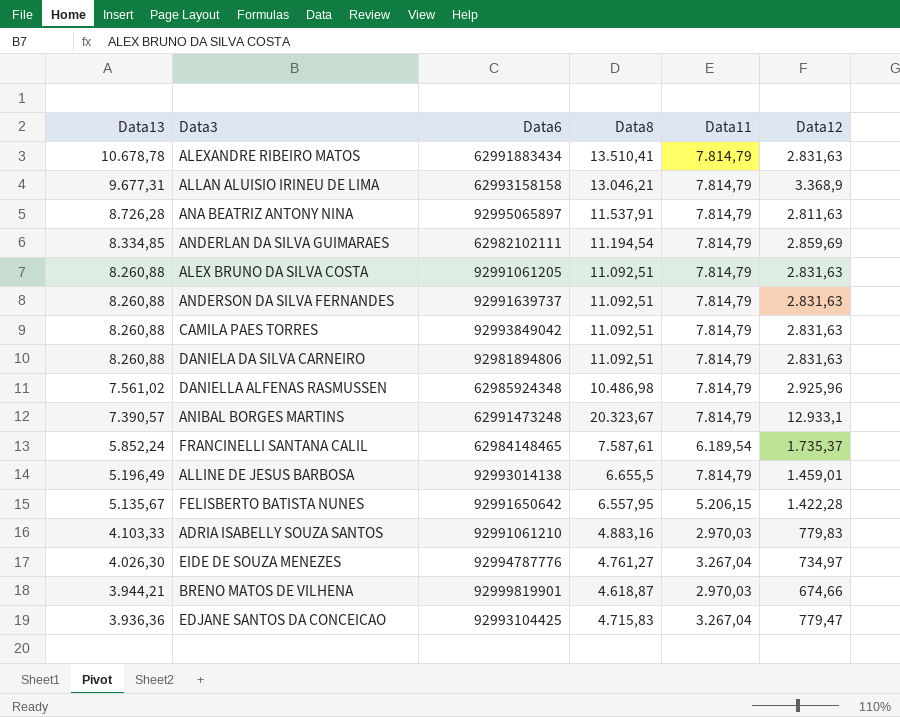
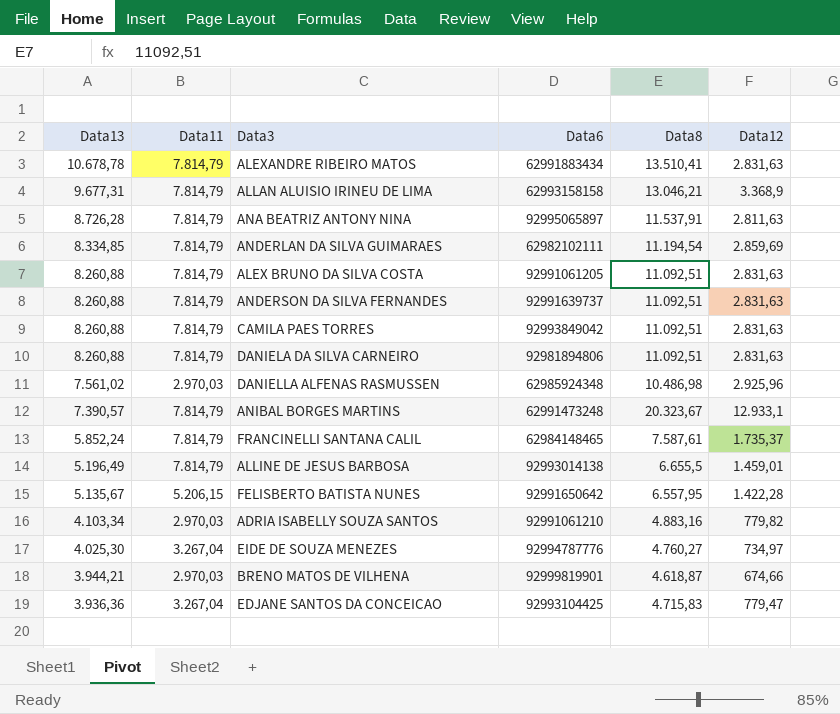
column Data11 | position: 5 -> 2
DANIELLA ALFENAS RASMUSSEN | Data11: 7.814,79 -> 2.970,03
FRANCINELLI SANTANA CALIL | Data11: 6.189,54 -> 7.814,79
ADRIA ISABELLY SOUZA SANTOS | Data13: 4.103,33 -> 4.103,34
ADRIA ISABELLY SOUZA SANTOS | Data12: 779,83 -> 779,82
EIDE DE SOUZA MENEZES | Data13: 4.026,30 -> 4.025,30
EIDE DE SOUZA MENEZES | Data8: 4.761,27 -> 4.760,27

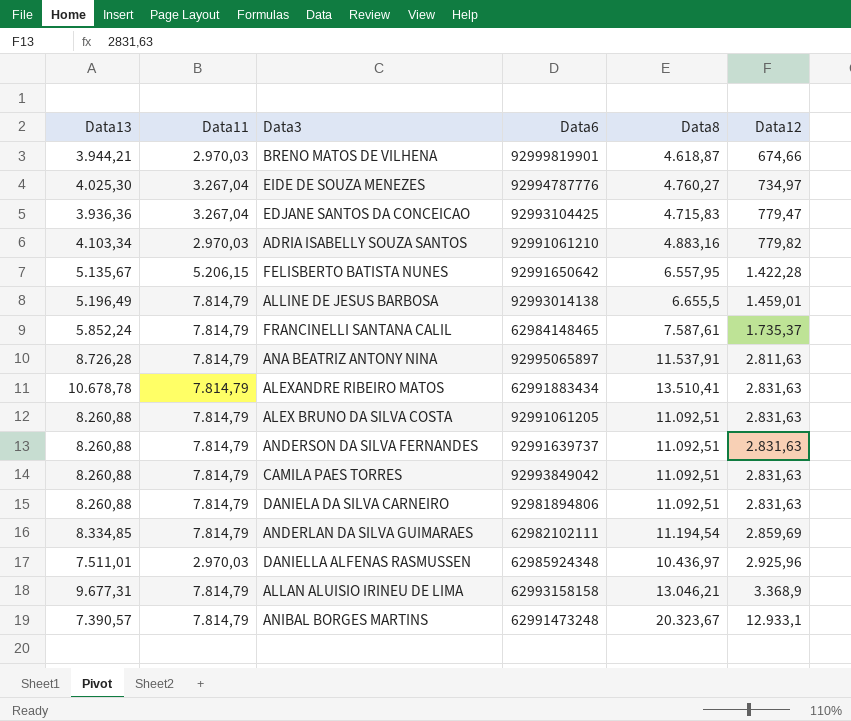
row order: Data13 descending -> Data12 ascending
DANIELLA ALFENAS RASMUSSEN | Data13: 7.561,02 -> 7.511,01
DANIELLA ALFENAS RASMUSSEN | Data8: 10.486,98 -> 10.436,97

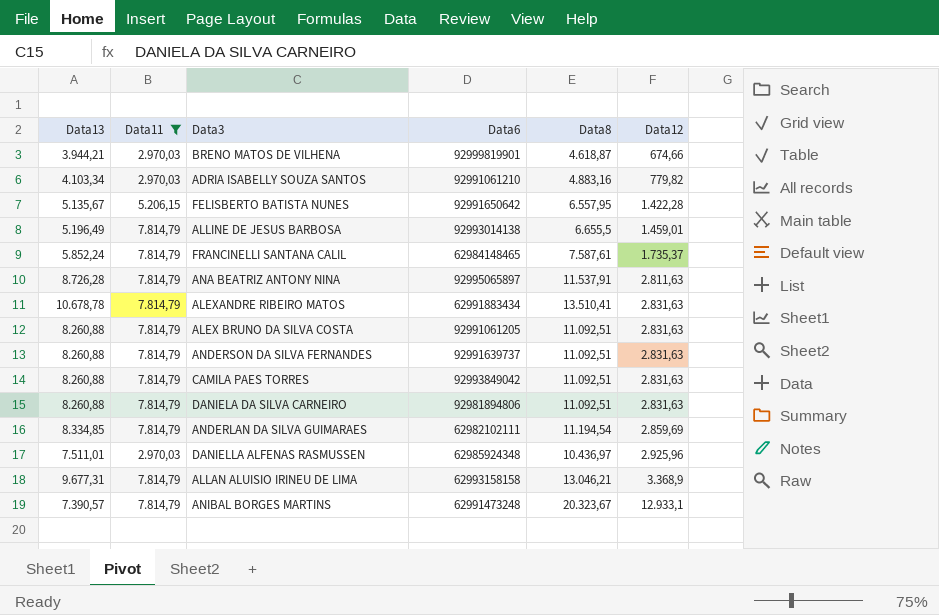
filter: none -> Data11 != 3.267,04

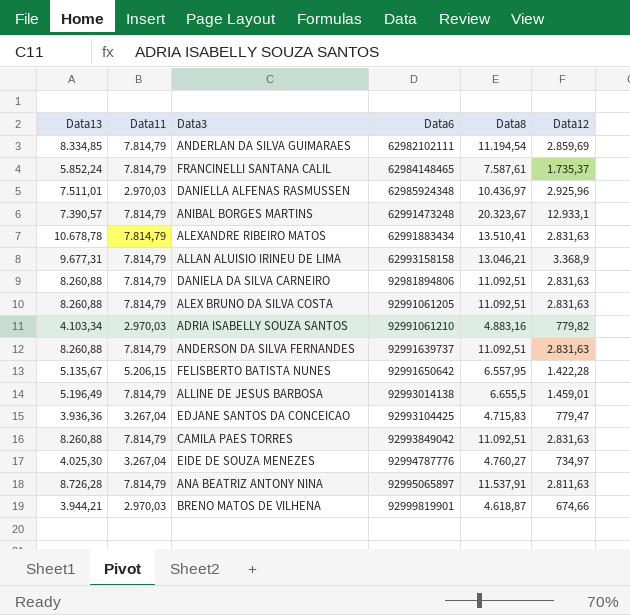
filter: Data11 != 3.267,04 -> none
row order: Data12 ascending -> Data6 ascending

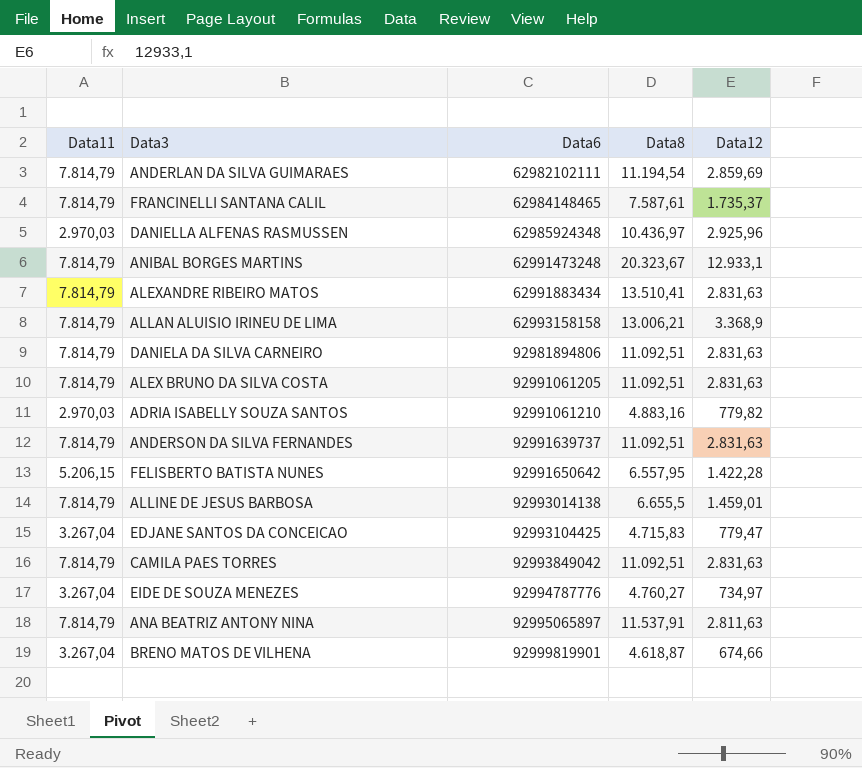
column Data13 | formula: [Data8] - [Data12] -> none
ALLAN ALUISIO IRINEU DE LIMA | Data8: 13.046,21 -> 13.006,21
BRENO MATOS DE VILHENA | Data11: 2.970,03 -> 3.267,04

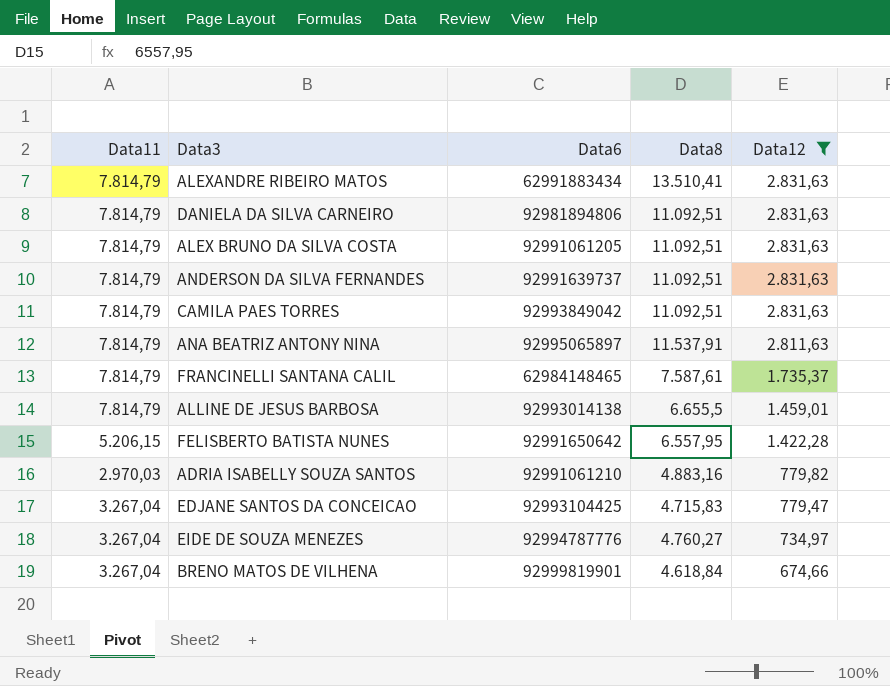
filter: none -> Data12 <= 2.831,63
row order: Data6 ascending -> Data12 descending
BRENO MATOS DE VILHENA | Data8: 4.618,87 -> 4.618,84

